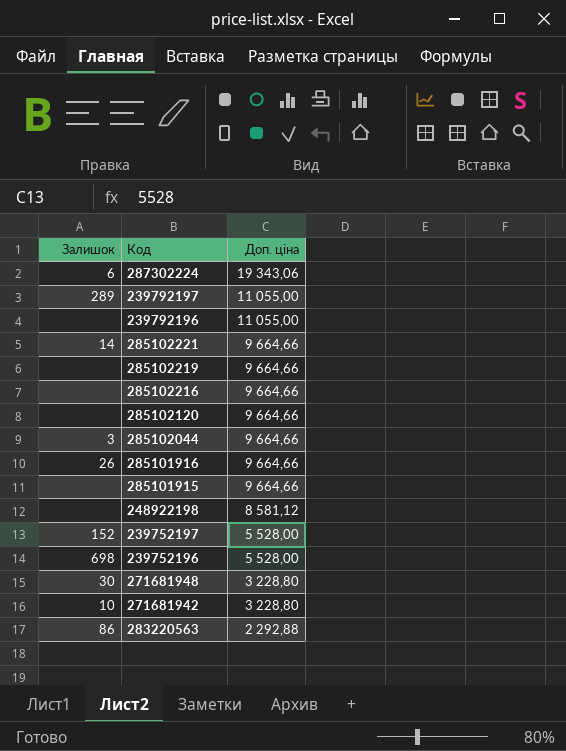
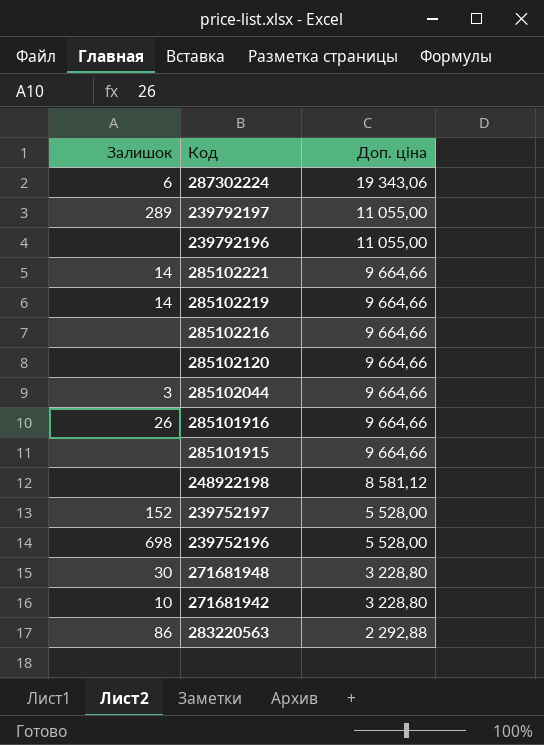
285102219 | Залишок: none -> 14

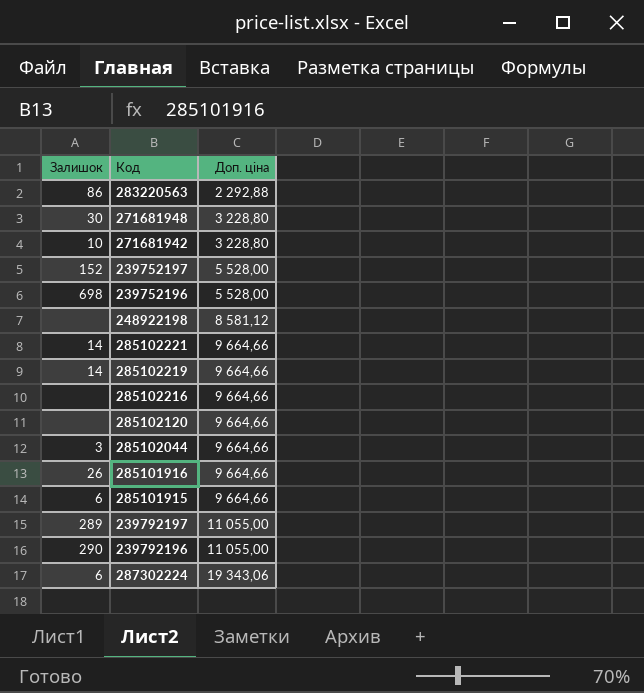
row order: Доп. ціна descending -> Доп. ціна ascending
285101915 | Залишок: none -> 6
239792196 | Залишок: none -> 290

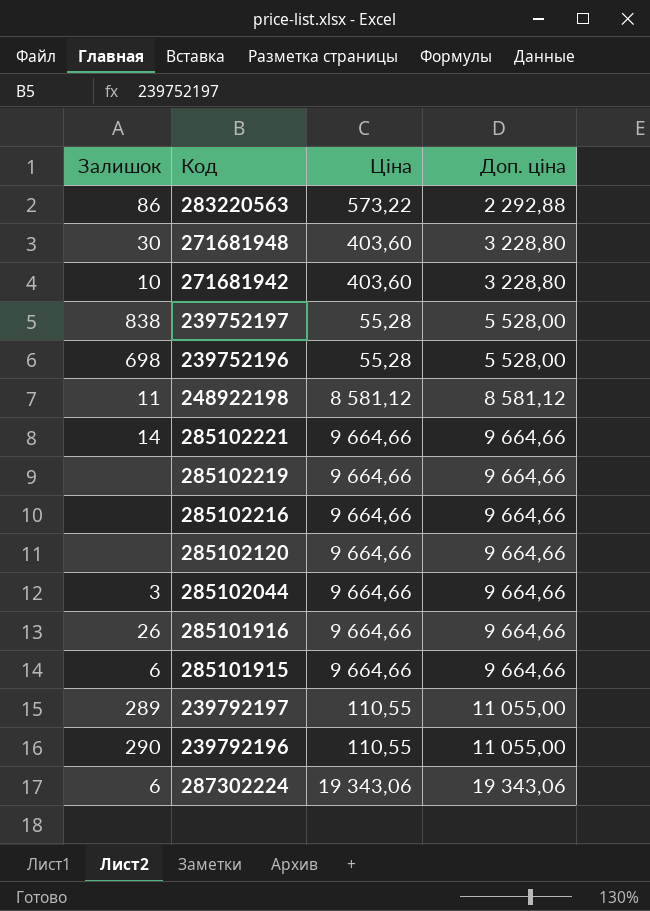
column Ціна | position: none -> 3
239752197 | Залишок: 152 -> 838
248922198 | Залишок: none -> 11
285102219 | Залишок: 14 -> none

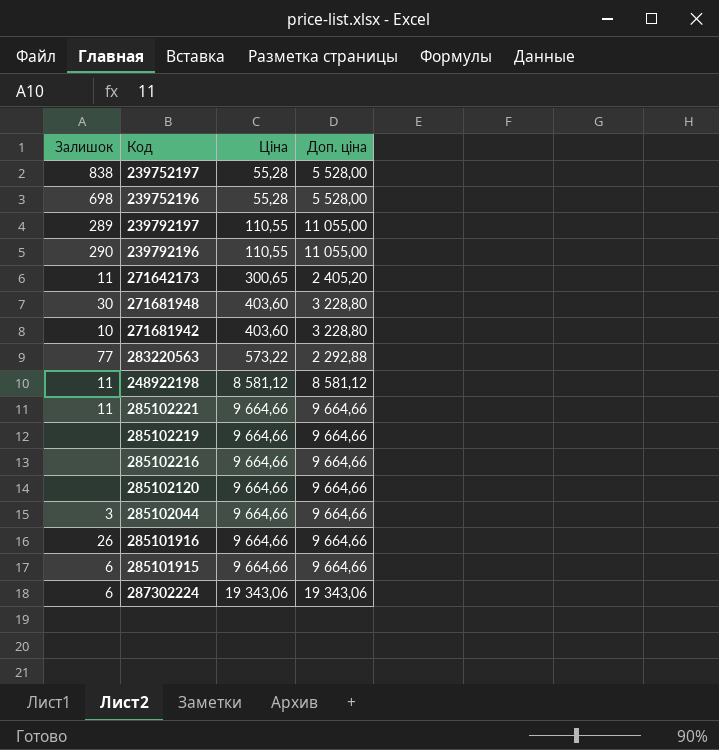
row order: Доп. ціна ascending -> Ціна ascending
row 271642173: none -> 11 | 300,65 | 2 405,20
283220563 | Залишок: 86 -> 77
285102221 | Залишок: 14 -> 11

